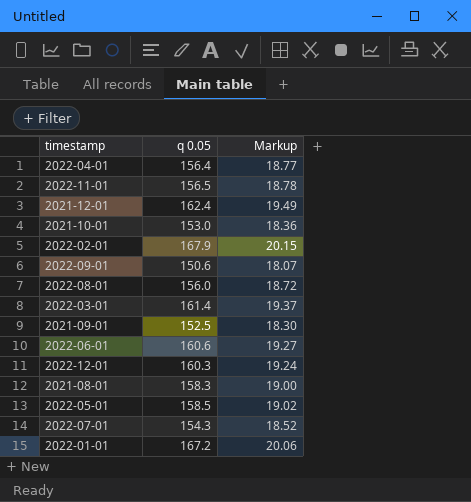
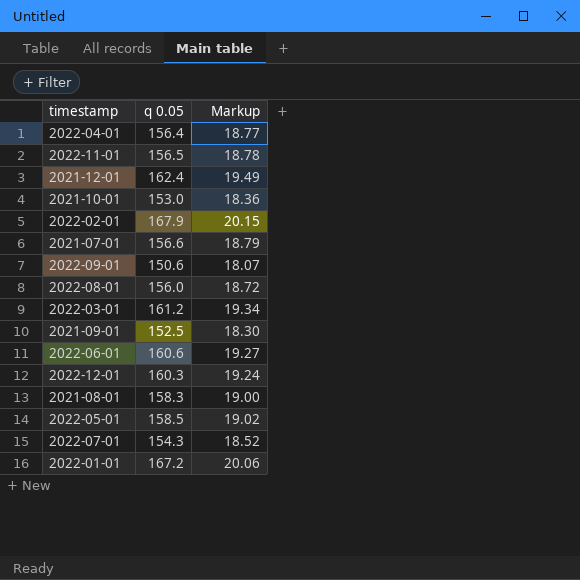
row 2021-07-01: none -> 156.6 | 18.79
2022-03-01 | q 0.05: 161.4 -> 161.2
2022-03-01 | Markup: 19.37 -> 19.34

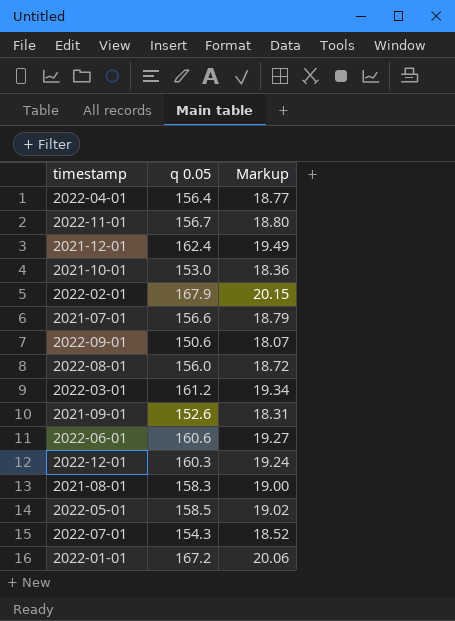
2022-11-01 | q 0.05: 156.5 -> 156.7
2022-11-01 | Markup: 18.78 -> 18.80
2021-09-01 | q 0.05: 152.5 -> 152.6
2021-09-01 | Markup: 18.30 -> 18.31

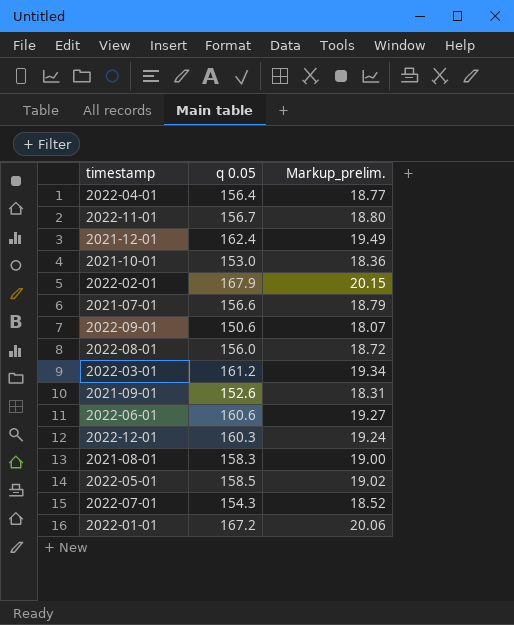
column name: Markup -> Markup_prelim.

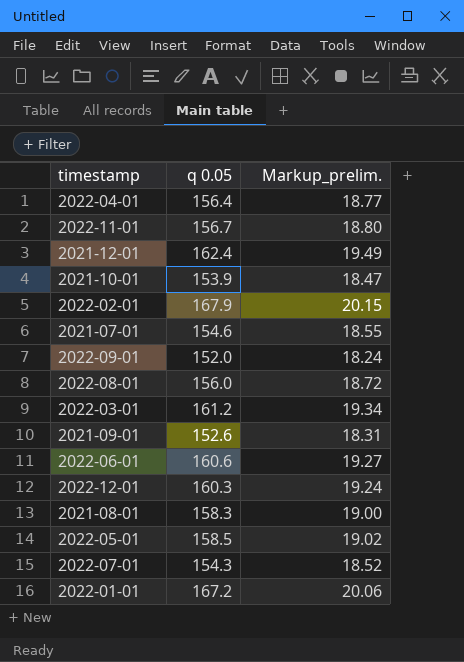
2021-10-01 | q 0.05: 153.0 -> 153.9
2021-10-01 | Markup_prelim.: 18.36 -> 18.47
2021-07-01 | q 0.05: 156.6 -> 154.6
2021-07-01 | Markup_prelim.: 18.79 -> 18.55
2022-09-01 | q 0.05: 150.6 -> 152.0
2022-09-01 | Markup_prelim.: 18.07 -> 18.24

